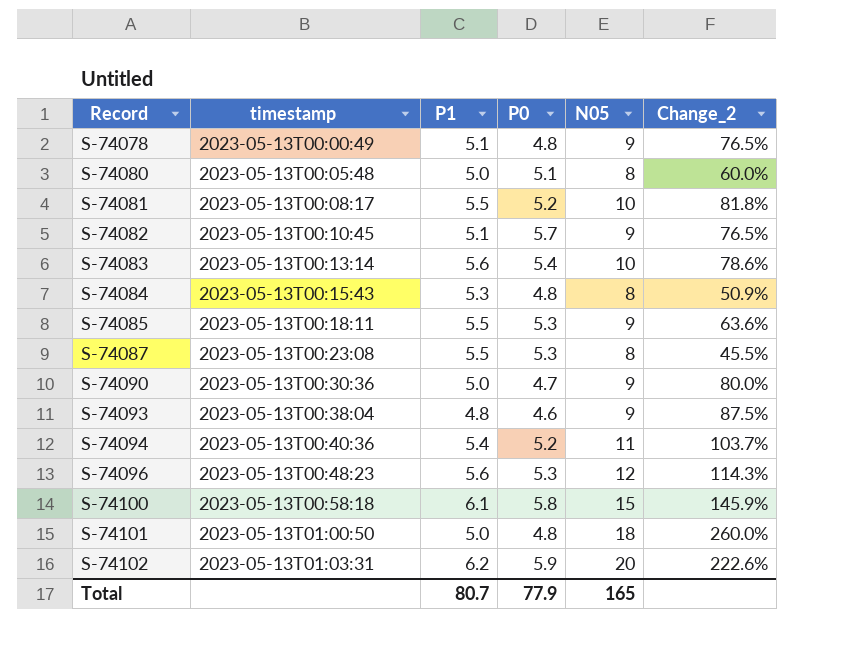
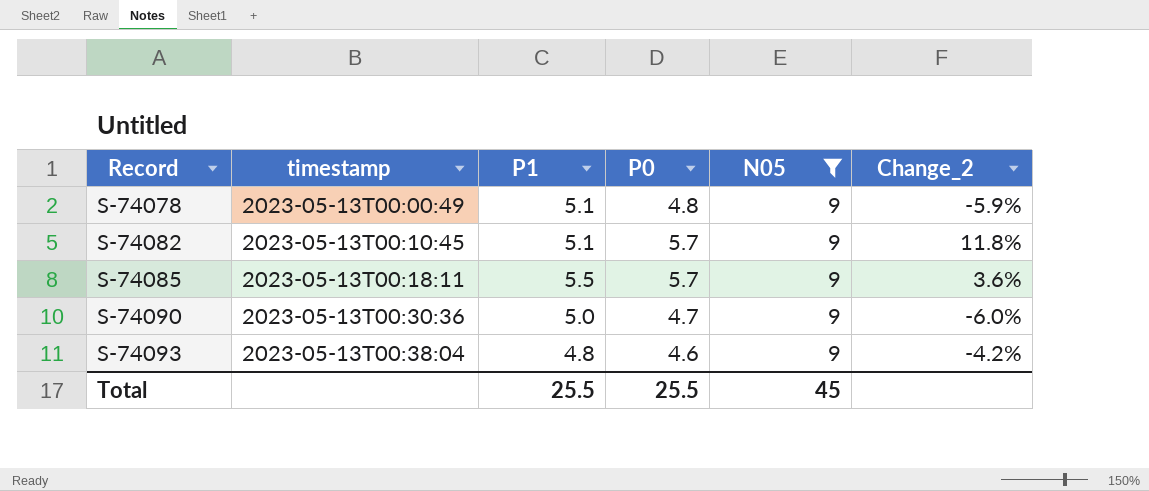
filter: none -> N05 = 9
column Change_2 | formula: ([N05] - [P1]) / [P1] -> ([P0] - [P1]) / [P1]
S-74085 | P0: 5.3 -> 5.7
Total | P1: 80.7 -> 25.5
Total | P0: 77.9 -> 25.5
Total | N05: 165 -> 45

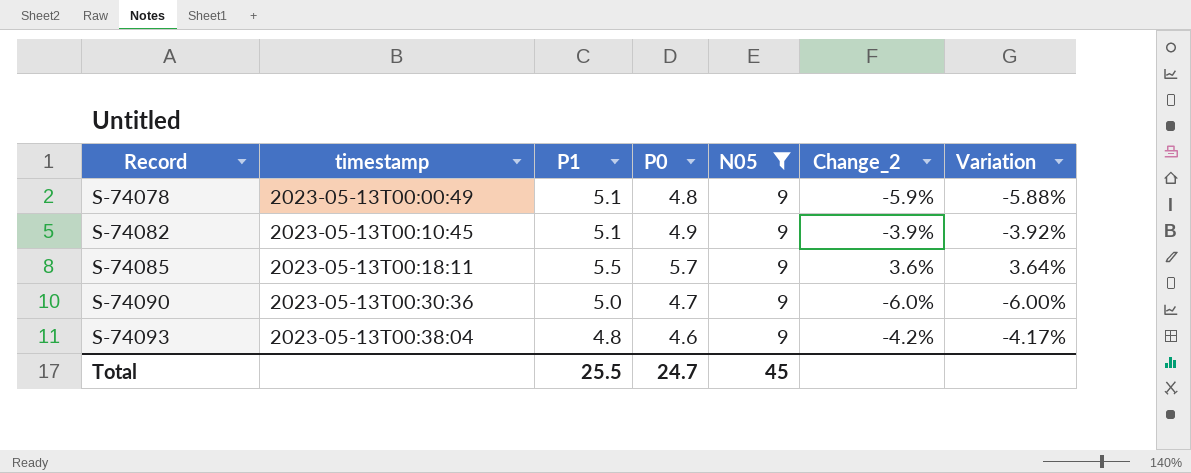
column Variation | formula: none -> ([P0] - [P1]) / [P1]
S-74082 | P0: 5.7 -> 4.9
S-74082 | Change_2: 11.8% -> -3.9%
Total | P0: 25.5 -> 24.7

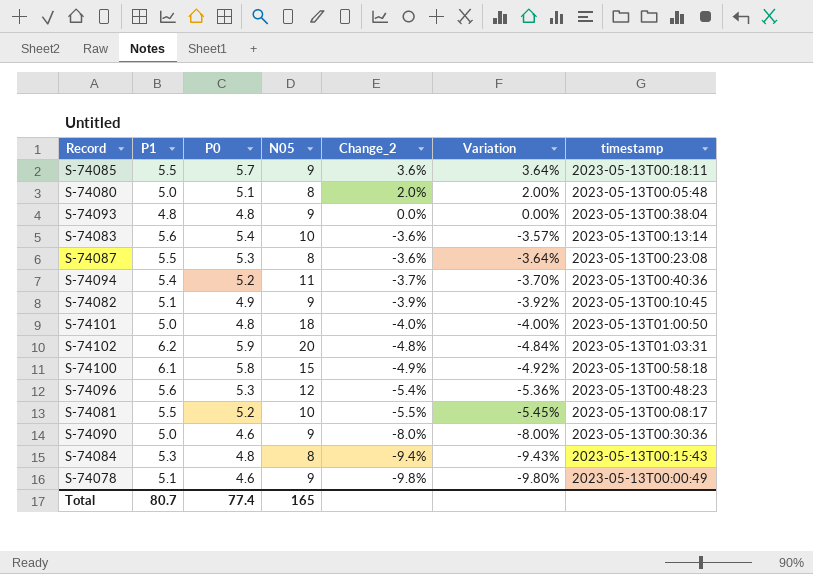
filter: N05 = 9 -> none
row order: Record ascending -> Change_2 descending
column timestamp | position: 2 -> 7
S-74093 | P0: 4.6 -> 4.8
S-74093 | Change_2: -4.2% -> 0.0%
S-74093 | Variation: -4.17% -> 0.00%
S-74090 | P0: 4.7 -> 4.6
S-74090 | Change_2: -6.0% -> -8.0%
S-74090 | Variation: -6.00% -> -8.00%
S-74078 | P0: 4.8 -> 4.6
S-74078 | Change_2: -5.9% -> -9.8%
S-74078 | Variation: -5.88% -> -9.80%
Total | P1: 25.5 -> 80.7
Total | P0: 24.7 -> 77.4
Total | N05: 45 -> 165

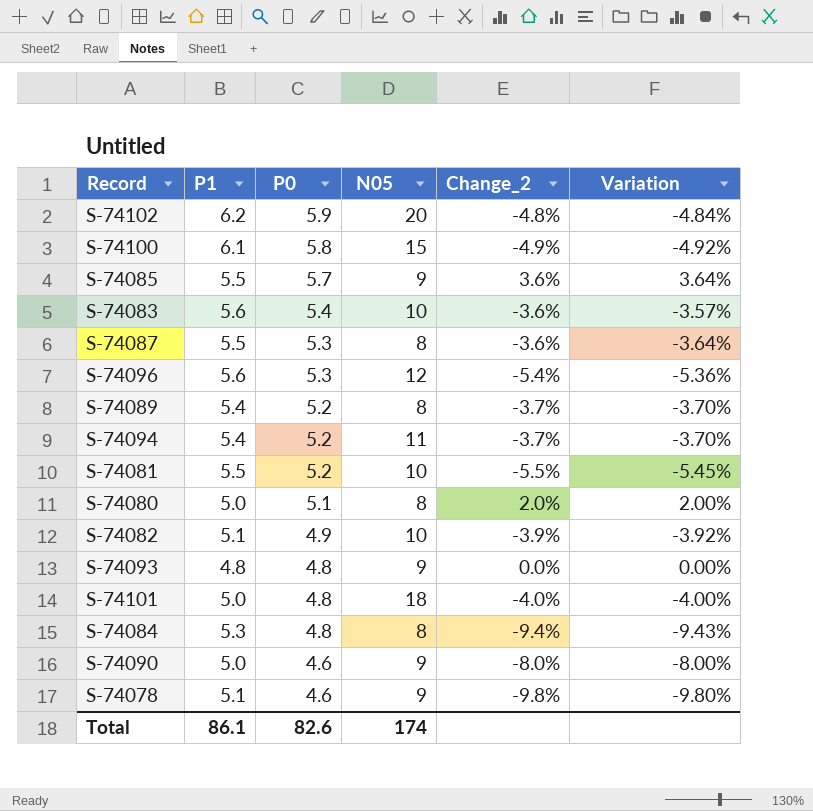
row order: Change_2 descending -> P0 descending
column timestamp | position: 7 -> none
row S-74089: none -> 5.4 | 5.2 | 8 | -3.7% | -3.70%
S-74082 | N05: 9 -> 10
Total | P1: 80.7 -> 86.1
Total | P0: 77.4 -> 82.6
Total | N05: 165 -> 174

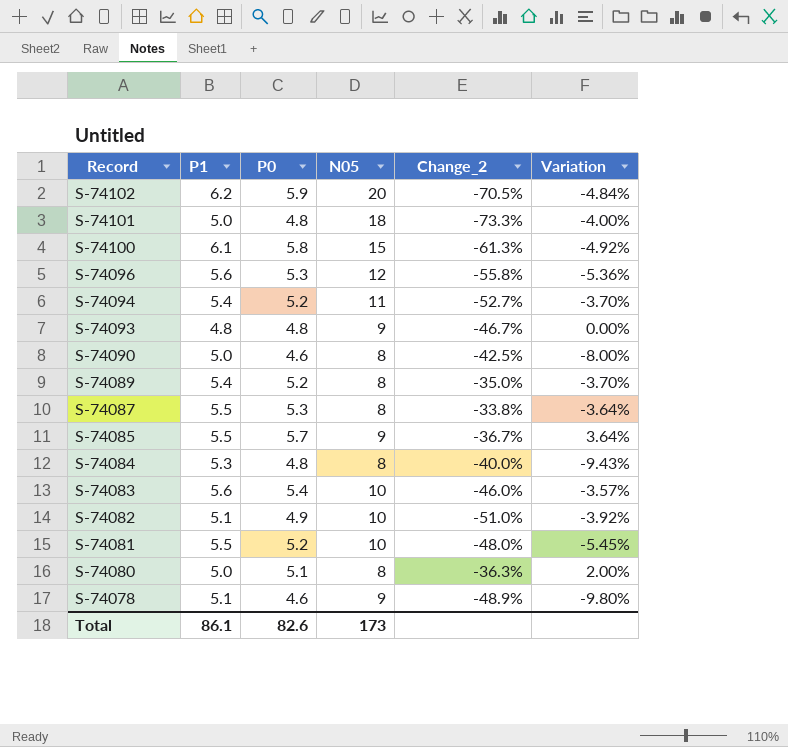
row order: P0 descending -> Record descending
column Change_2 | formula: ([P0] - [P1]) / [P1] -> ([P0] - [N05]) / [N05]
S-74090 | N05: 9 -> 8
Total | N05: 174 -> 173

